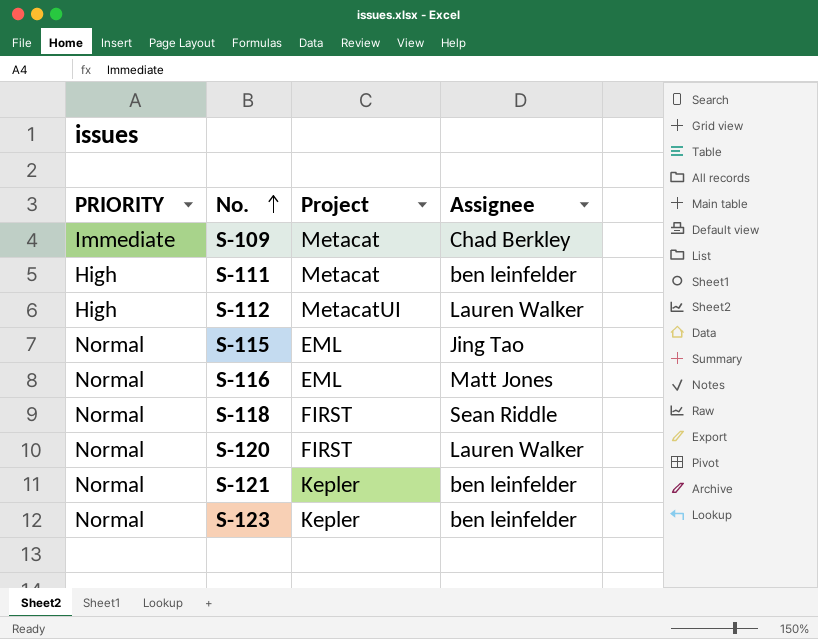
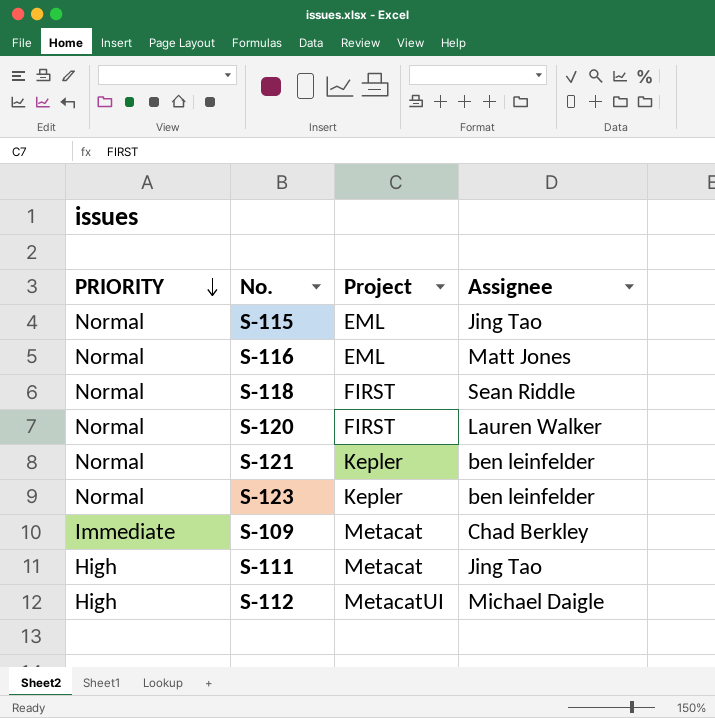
row order: No. ascending -> PRIORITY descending
S-111 | Assignee: ben leinfelder -> Jing Tao
S-112 | Assignee: Lauren Walker -> Michael Daigle

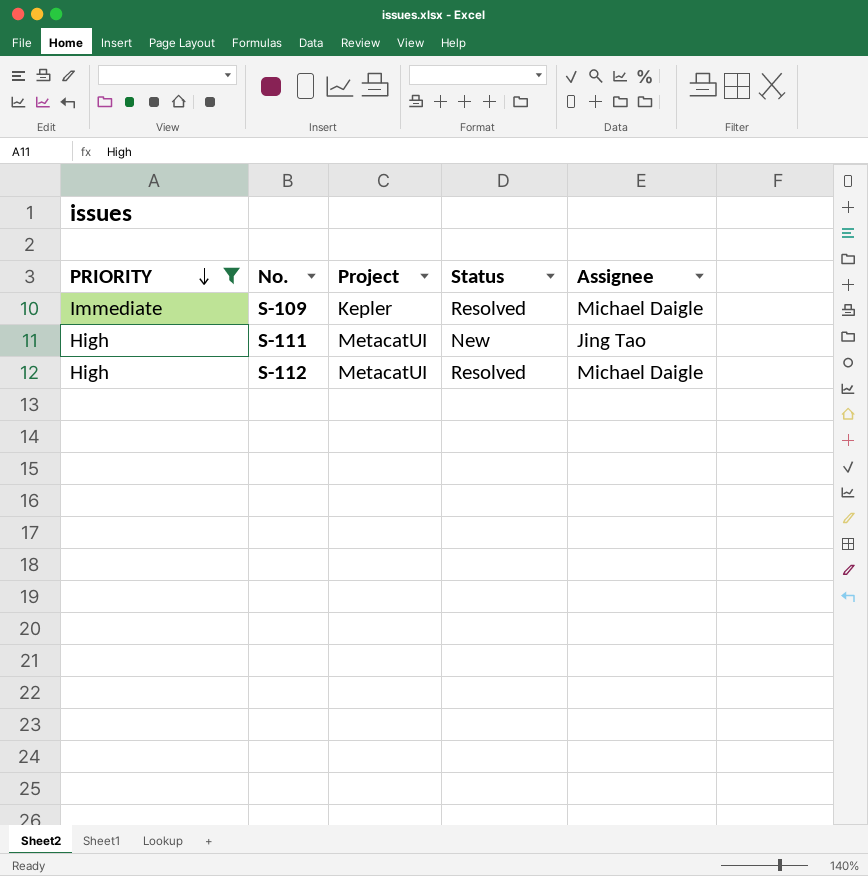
filter: none -> PRIORITY != Normal
column Status | position: none -> 4
S-109 | Project: Metacat -> Kepler
S-109 | Assignee: Chad Berkley -> Michael Daigle
S-111 | Project: Metacat -> MetacatUI

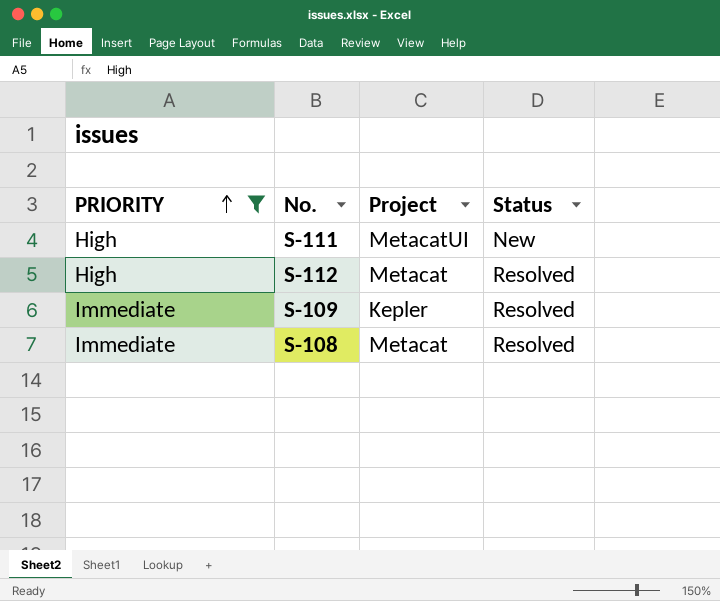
row order: PRIORITY descending -> PRIORITY ascending
column Assignee | position: 5 -> none
S-112 | Project: MetacatUI -> Metacat
row S-108: none -> Immediate | Metacat | Resolved

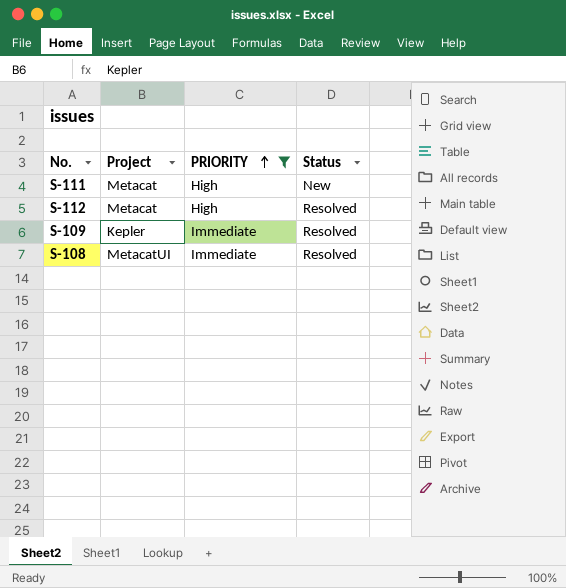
column PRIORITY | position: 1 -> 3
S-111 | Project: MetacatUI -> Metacat
S-108 | Project: Metacat -> MetacatUI

